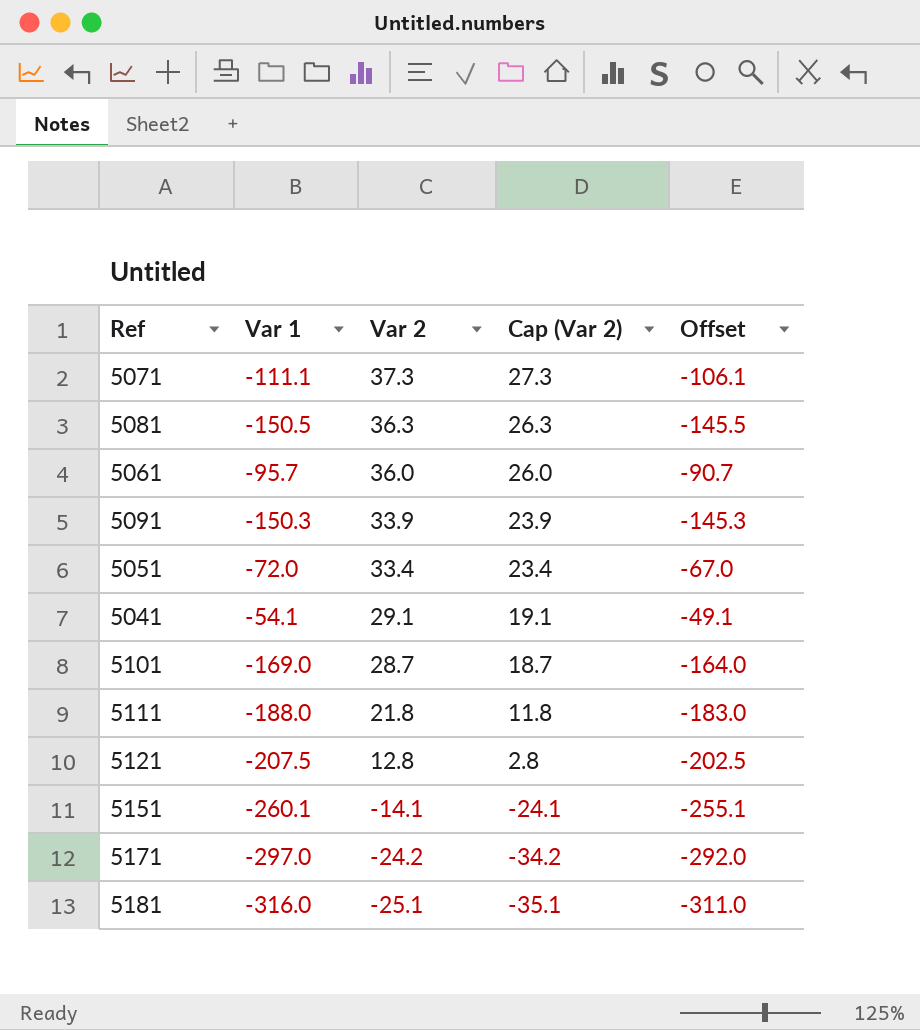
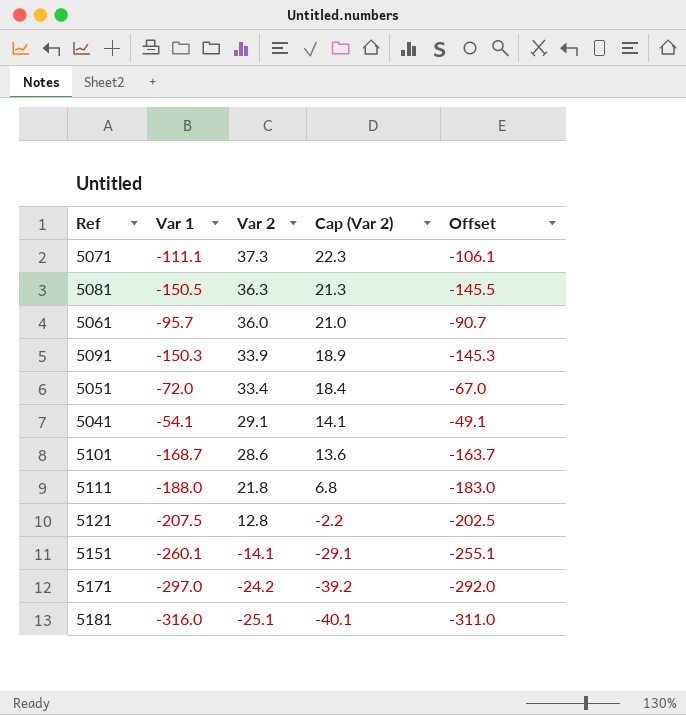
column Cap (Var 2) | formula: [Var 2] - 10 -> [Var 2] - 15
5101 | Var 1: -169.0 -> -168.7
5101 | Var 2: 28.7 -> 28.6
5101 | Offset: -164.0 -> -163.7

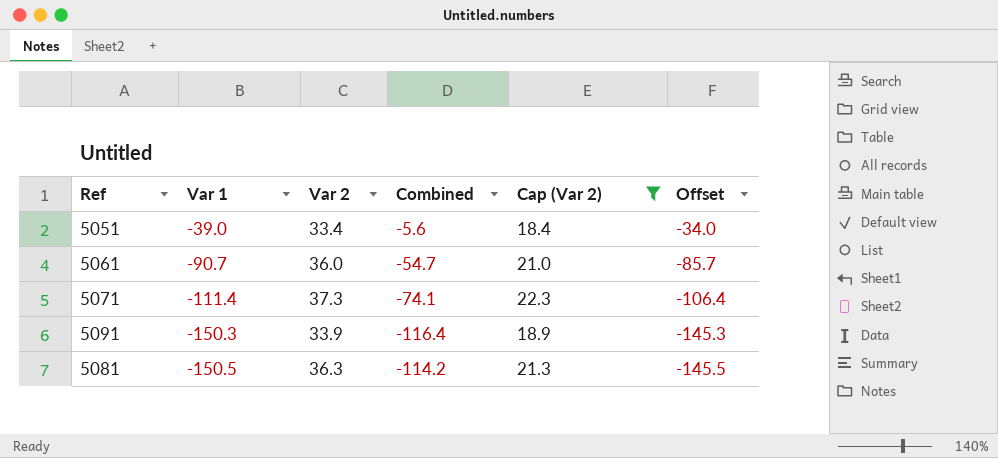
filter: none -> Cap (Var 2) >= 18.4
row order: Var 2 descending -> Var 1 descending
column Combined | formula: none -> [Var 1] + [Var 2]
5051 | Var 1: -72.0 -> -39.0
5051 | Offset: -67.0 -> -34.0
5061 | Var 1: -95.7 -> -90.7
5061 | Offset: -90.7 -> -85.7
5071 | Var 1: -111.1 -> -111.4
5071 | Offset: -106.1 -> -106.4

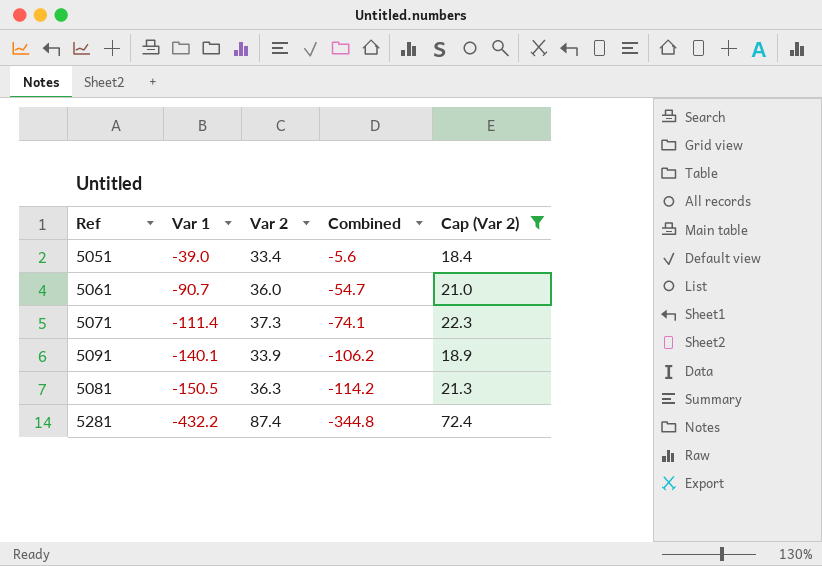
column Offset | formula: [Var 1] + 5 -> none
5091 | Var 1: -150.3 -> -140.1
5091 | Combined: -116.4 -> -106.2
row 5281: none -> -432.2 | 87.4 | -344.8 | 72.4

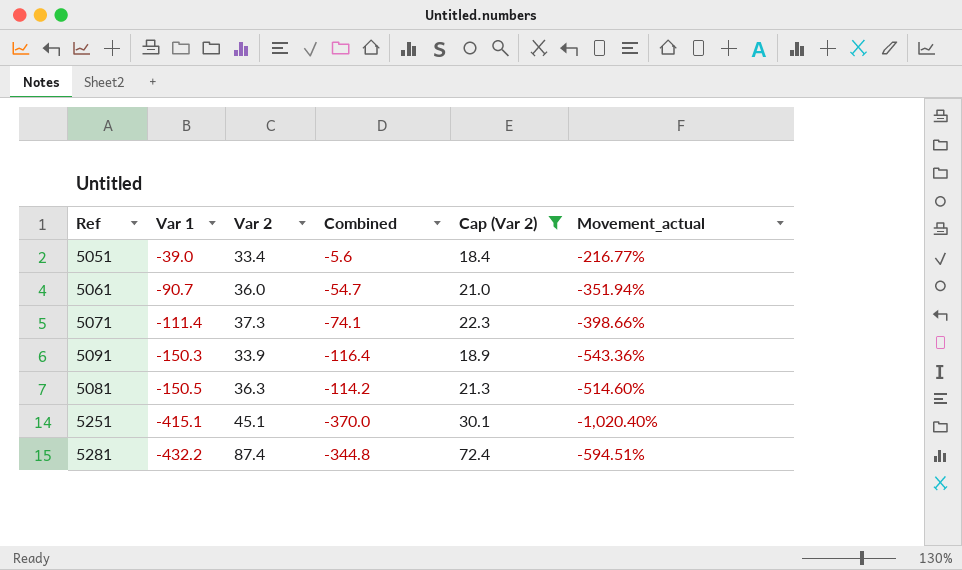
column Movement_actual | formula: none -> ([Var 1] - [Var 2]) / [Var 2]
5091 | Var 1: -140.1 -> -150.3
5091 | Combined: -106.2 -> -116.4
row 5251: none -> -415.1 | 45.1 | -370.0 | 30.1 | -1,020.40%

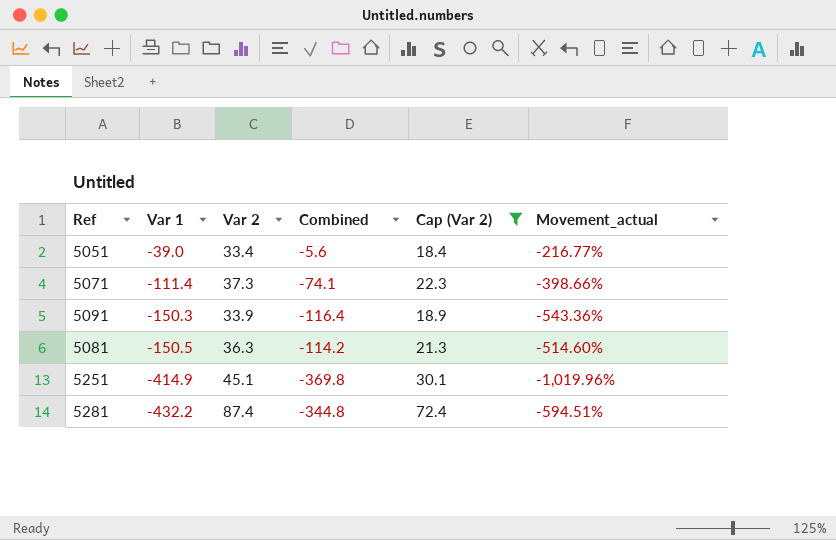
row 5061: -90.7 | 36.0 | -54.7 | 21.0 | -351.94% -> none
5251 | Var 1: -415.1 -> -414.9
5251 | Combined: -370.0 -> -369.8
5251 | Movement_actual: -1,020.40% -> -1,019.96%

